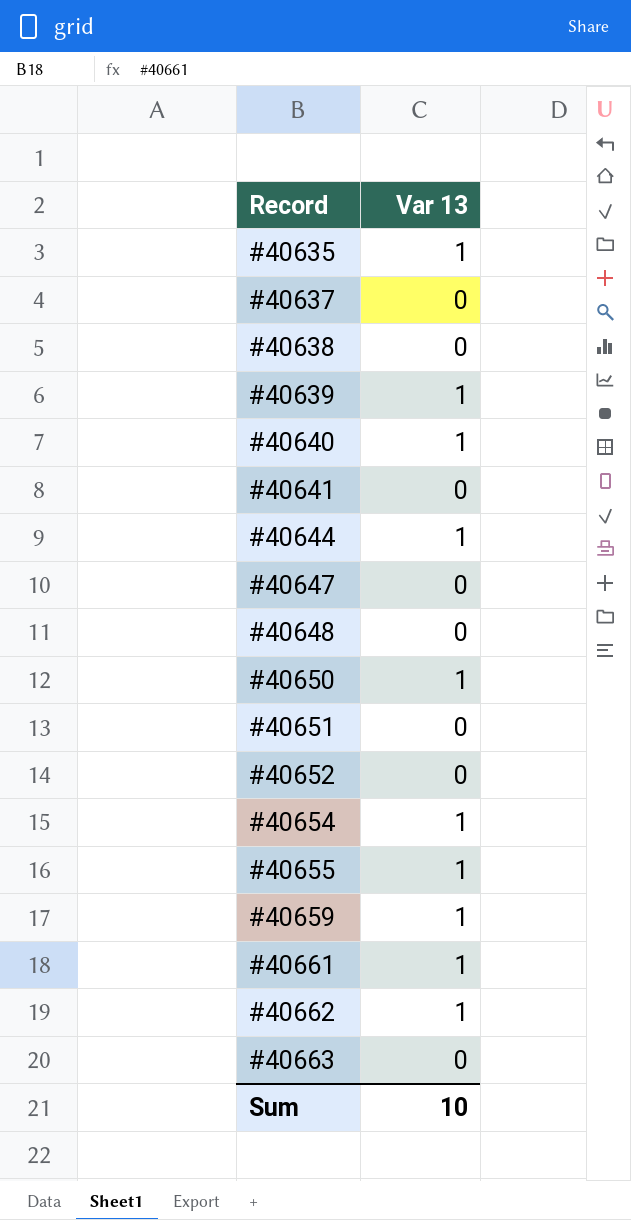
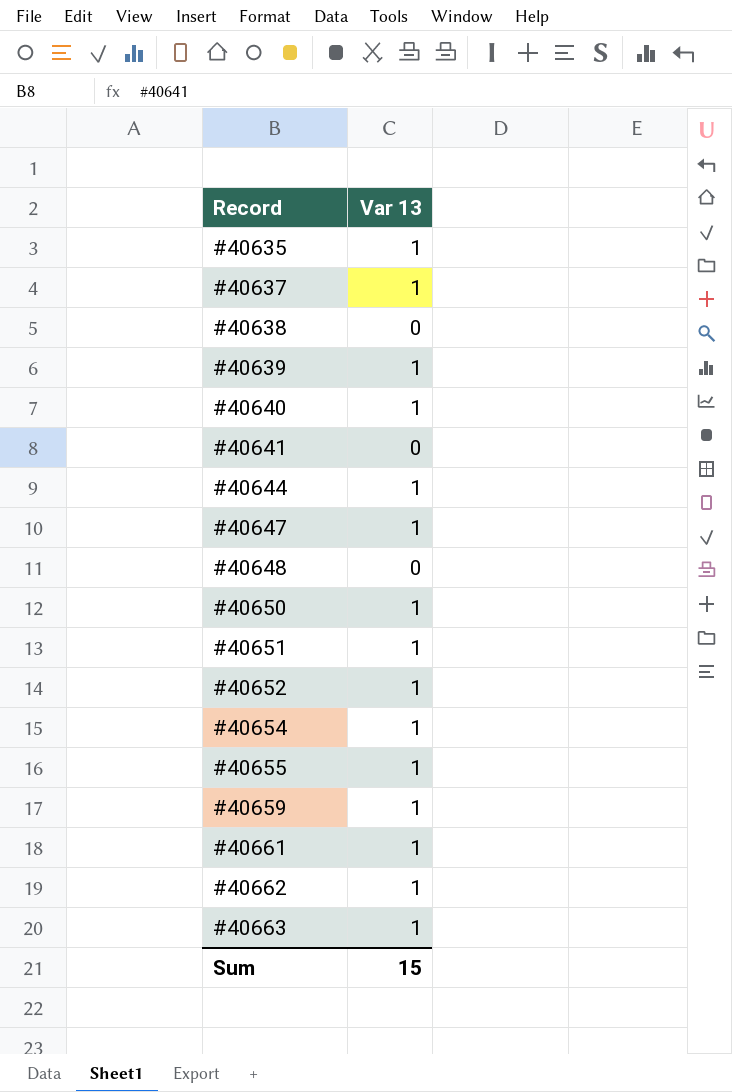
#40637 | Var 13: 0 -> 1
#40647 | Var 13: 0 -> 1
#40651 | Var 13: 0 -> 1
#40652 | Var 13: 0 -> 1
#40663 | Var 13: 0 -> 1
Sum | Var 13: 10 -> 15

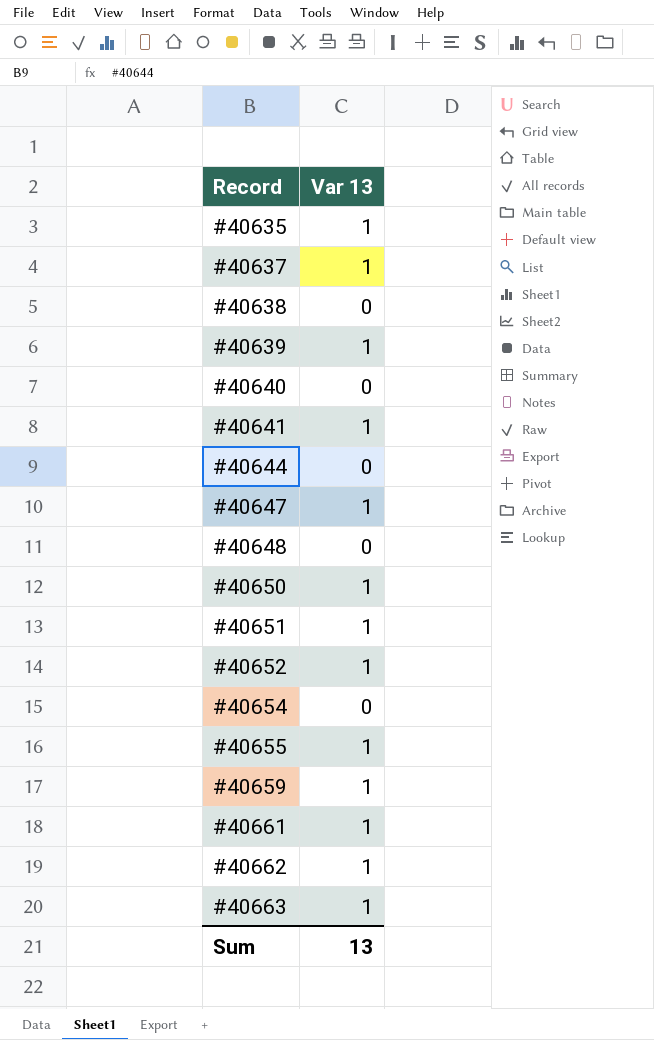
#40640 | Var 13: 1 -> 0
#40641 | Var 13: 0 -> 1
#40644 | Var 13: 1 -> 0
#40654 | Var 13: 1 -> 0
Sum | Var 13: 15 -> 13

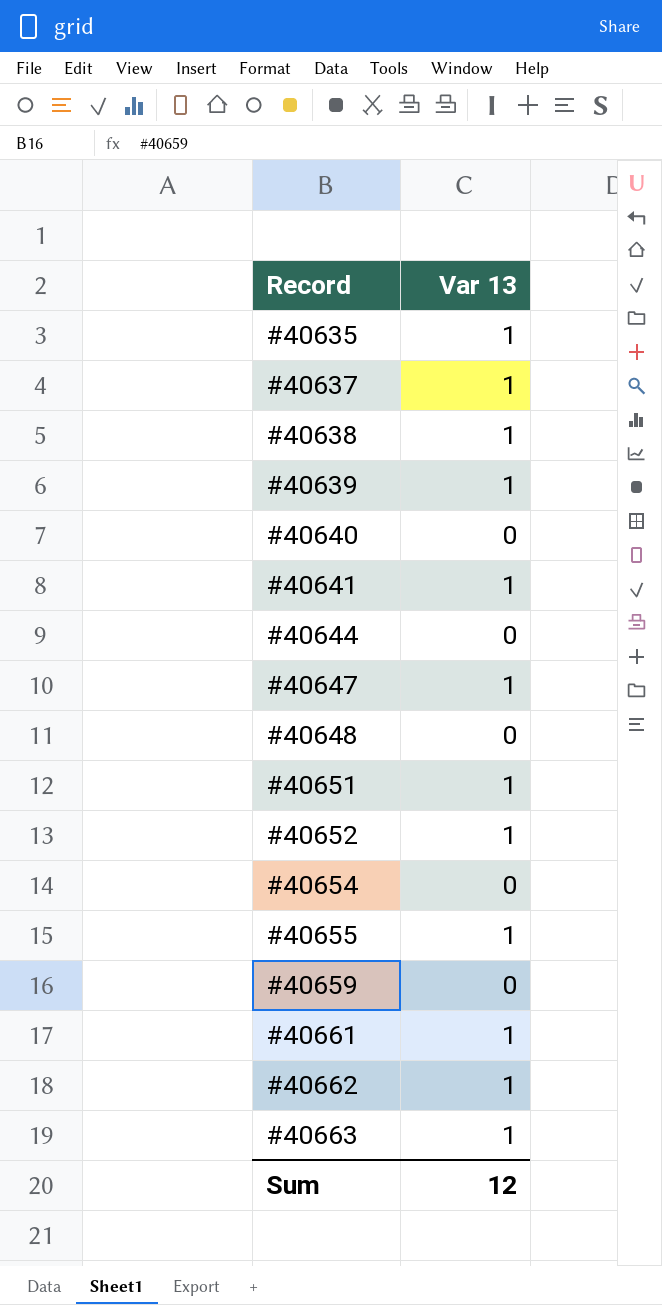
row #40650: 1 -> none
#40638 | Var 13: 0 -> 1
#40659 | Var 13: 1 -> 0
Sum | Var 13: 13 -> 12

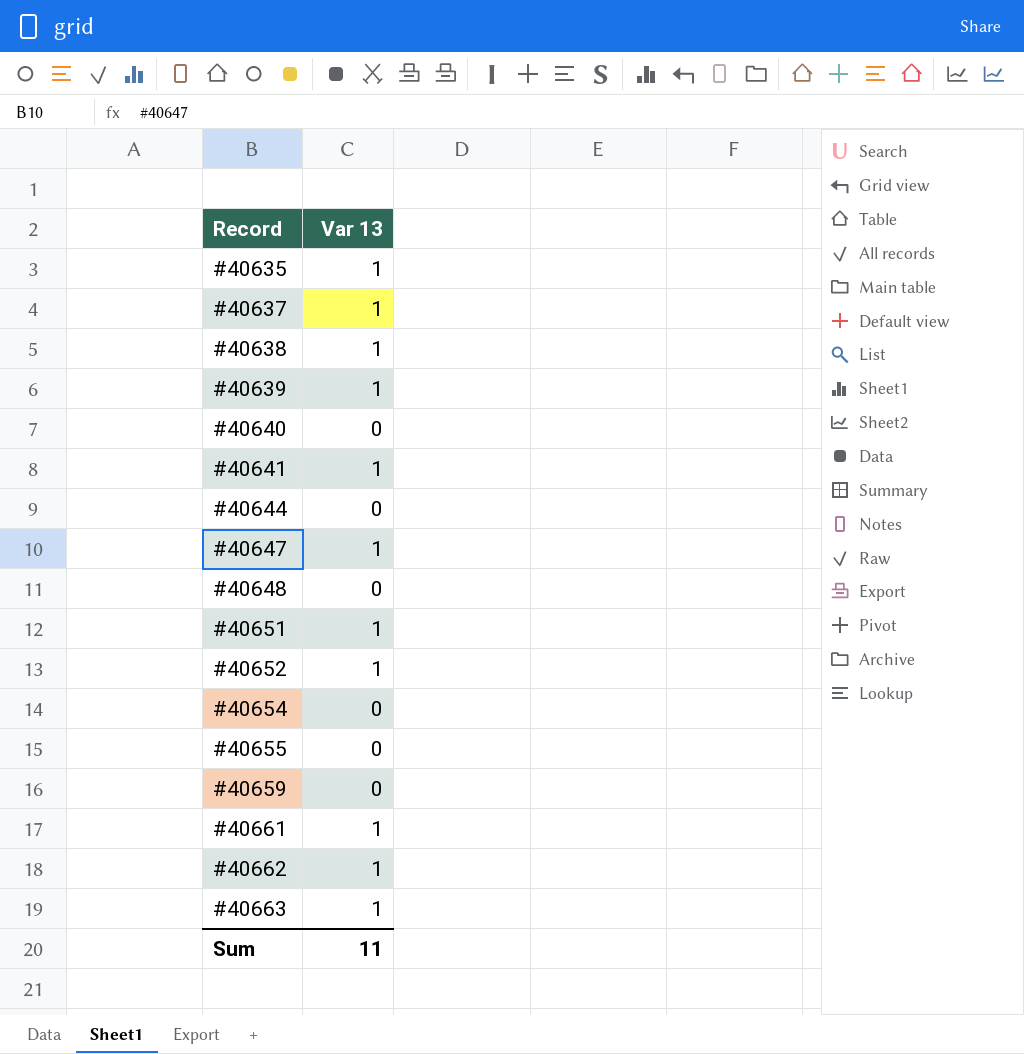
#40655 | Var 13: 1 -> 0
Sum | Var 13: 12 -> 11

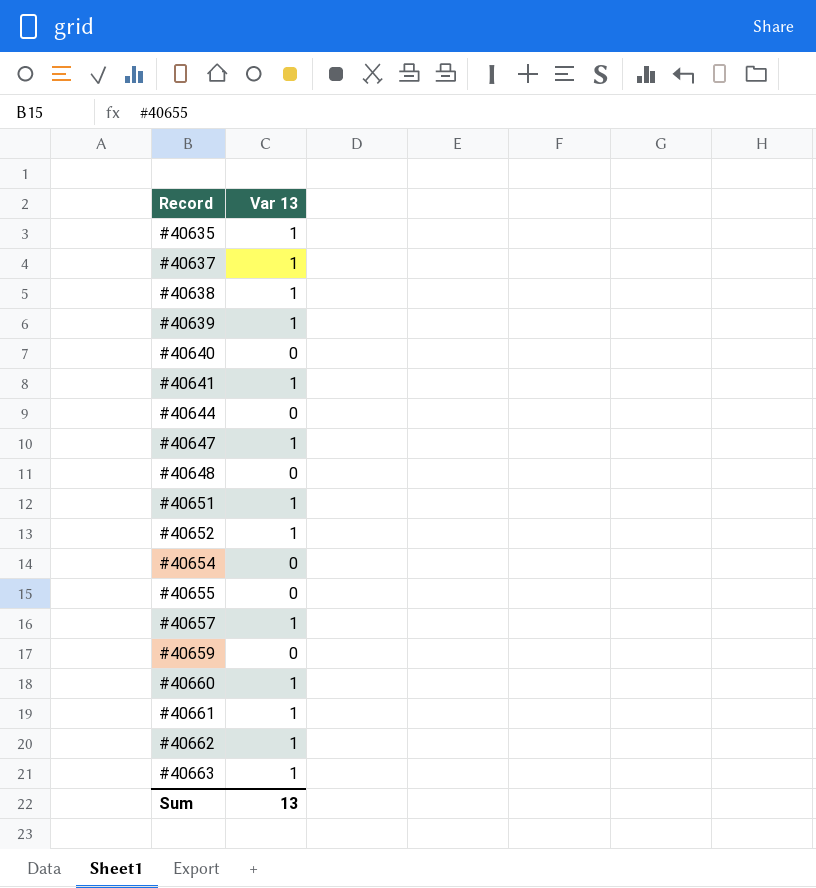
row #40657: none -> 1
row #40660: none -> 1
Sum | Var 13: 11 -> 13

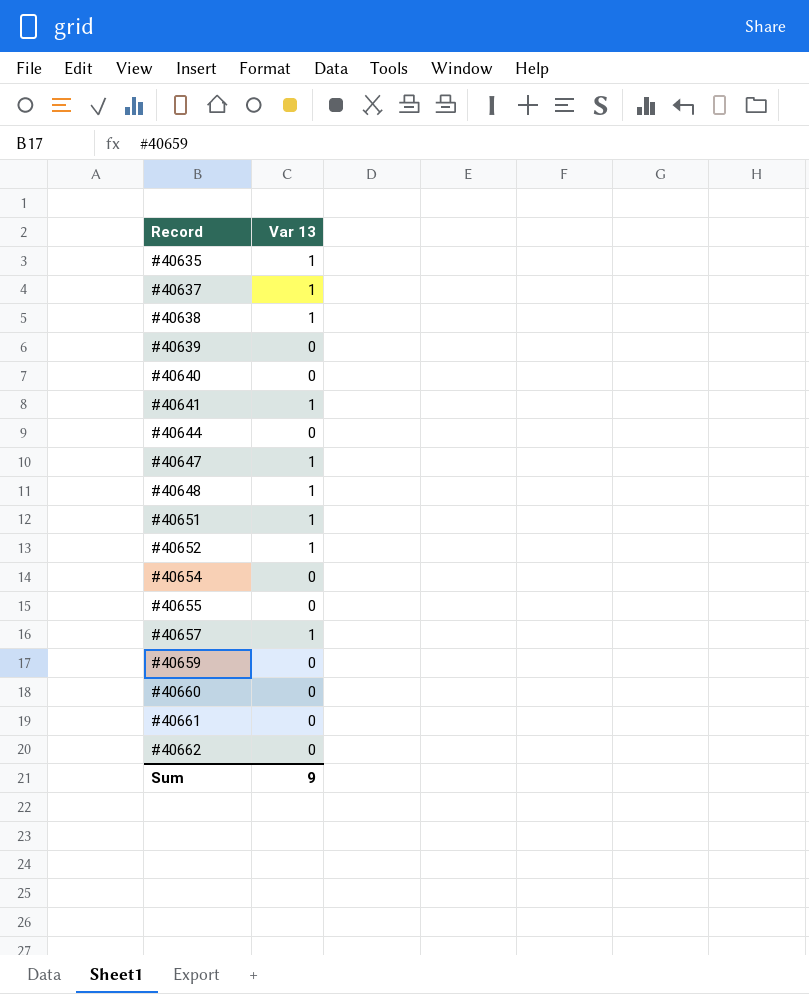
row #40663: 1 -> none
#40639 | Var 13: 1 -> 0
#40648 | Var 13: 0 -> 1
#40660 | Var 13: 1 -> 0
#40661 | Var 13: 1 -> 0
#40662 | Var 13: 1 -> 0
Sum | Var 13: 13 -> 9

